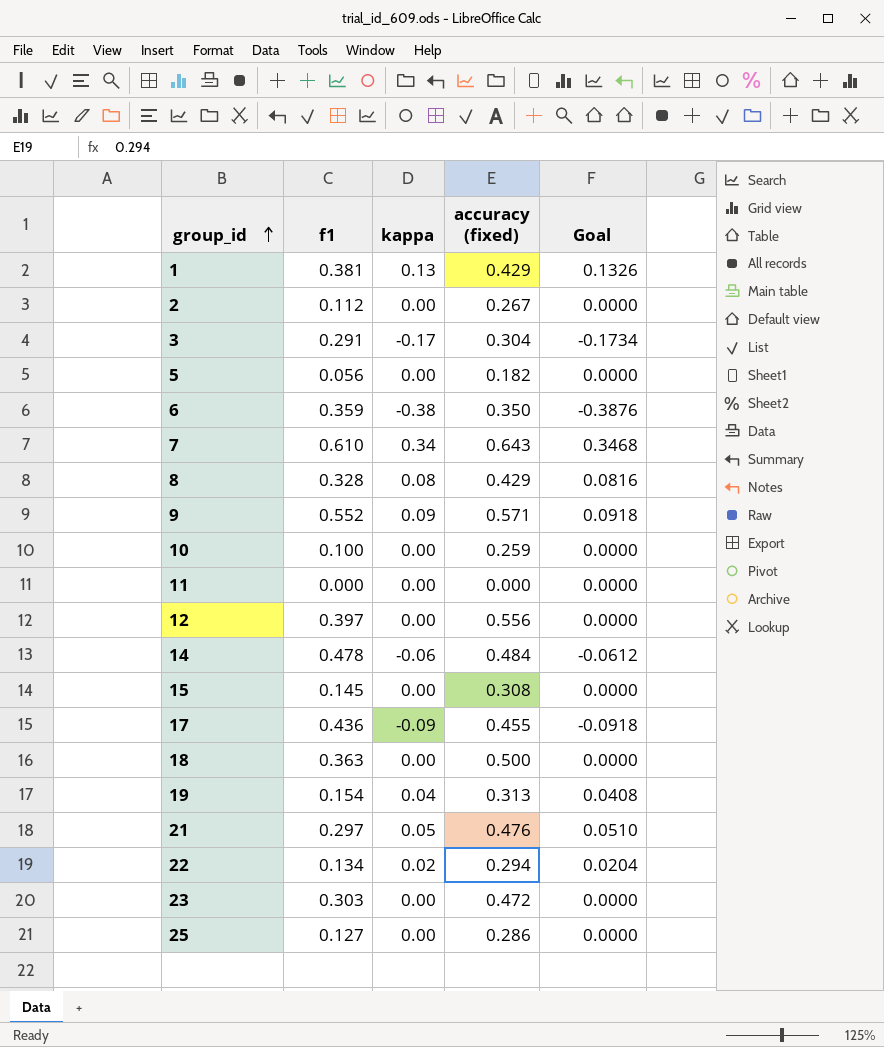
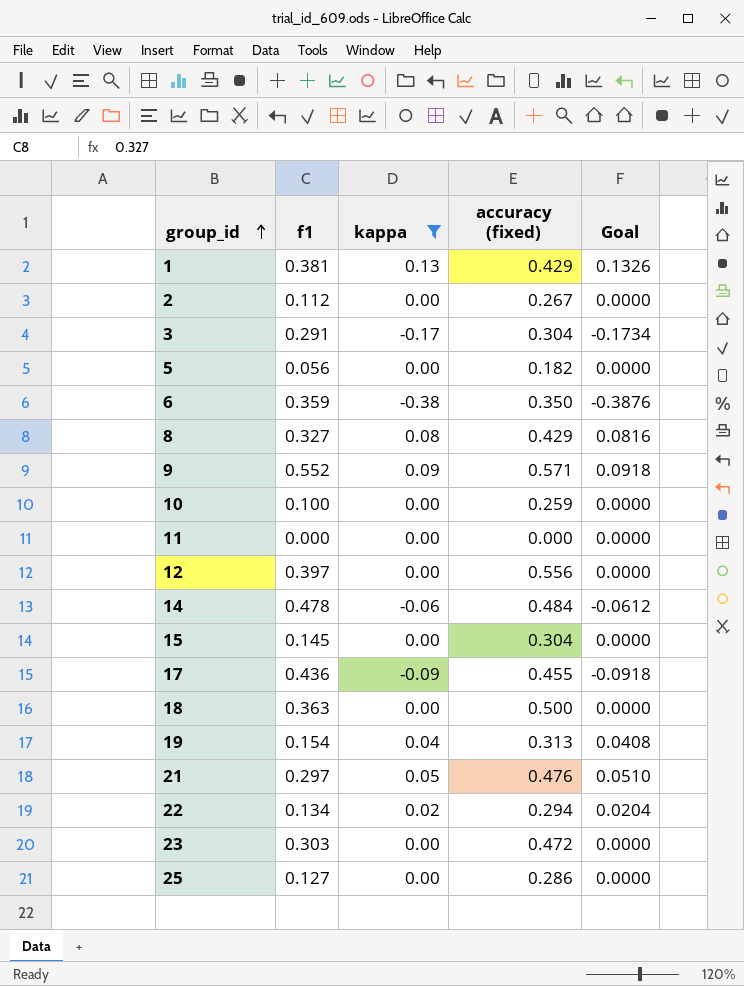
filter: none -> kappa != 0.34
8 | f1: 0.328 -> 0.327
15 | accuracy (fixed): 0.308 -> 0.304

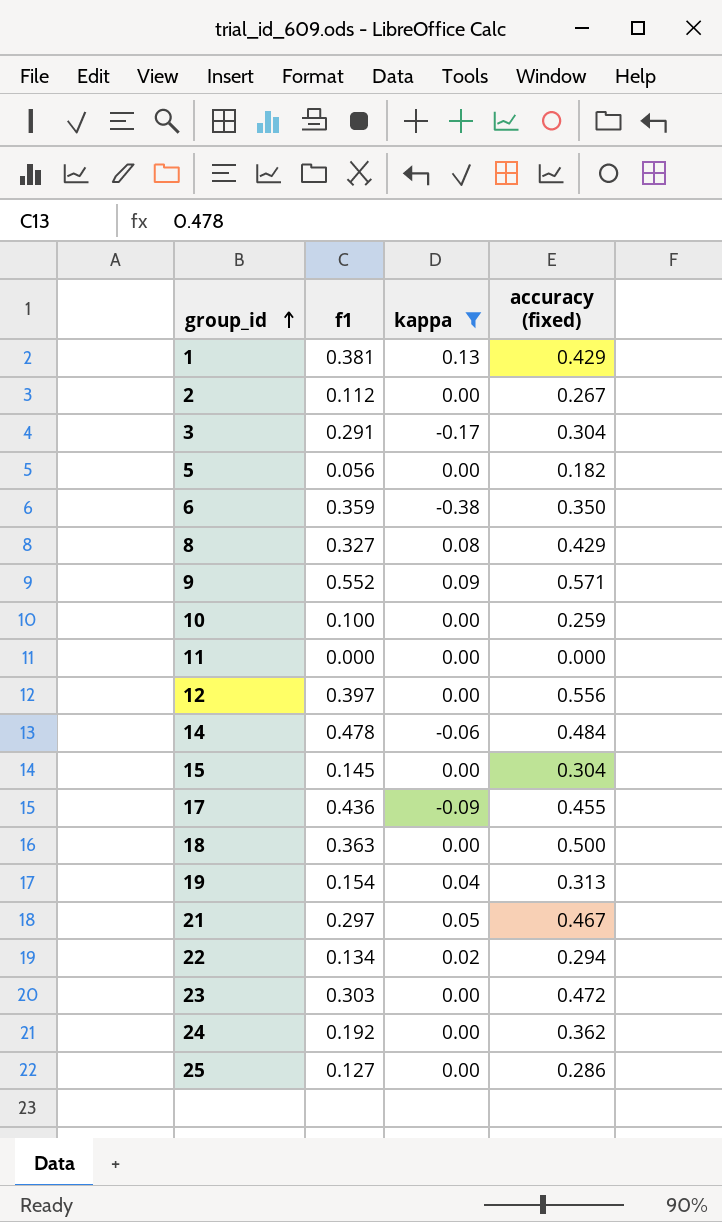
column Goal | formula: [kappa] * 1.02 -> none
21 | accuracy (fixed): 0.476 -> 0.467
row 24: none -> 0.192 | 0.00 | 0.362

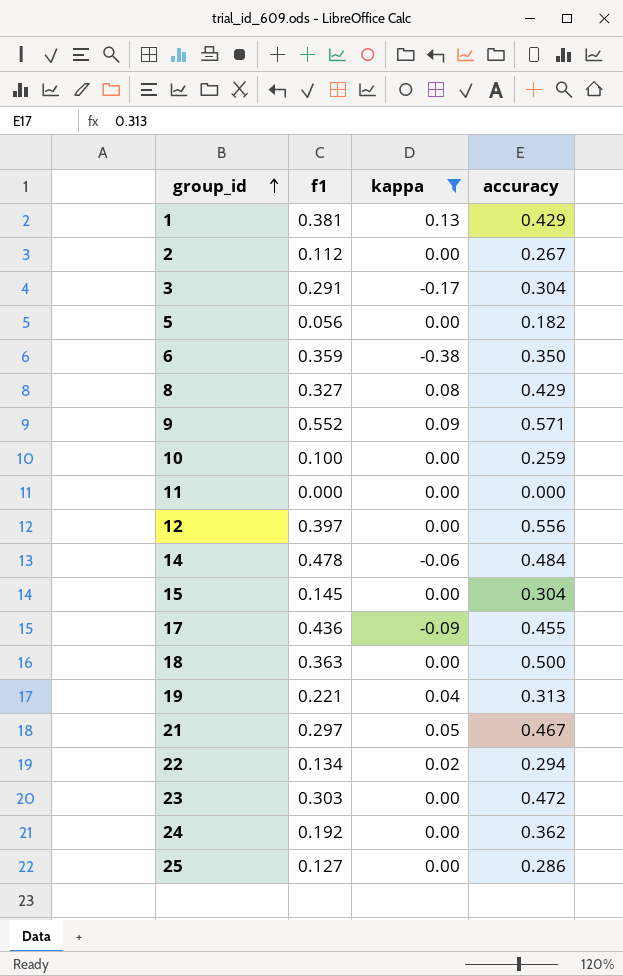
column name: accuracy (fixed) -> accuracy
19 | f1: 0.154 -> 0.221

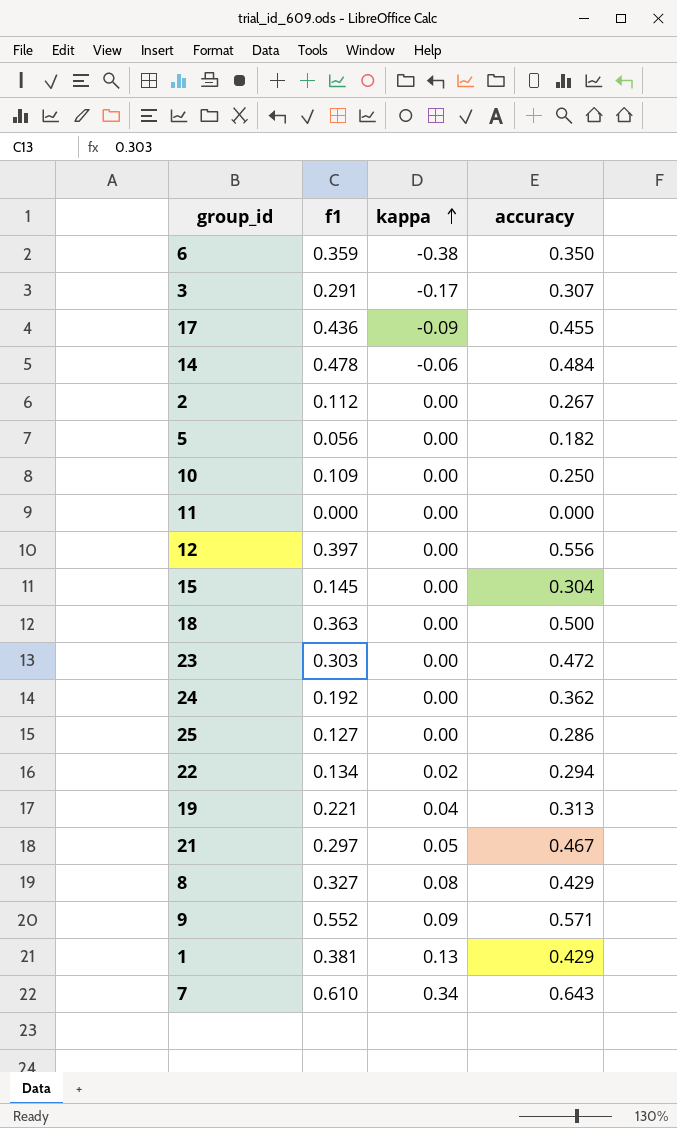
filter: kappa != 0.34 -> none
row order: group_id ascending -> kappa ascending
3 | accuracy: 0.304 -> 0.307
10 | f1: 0.100 -> 0.109
10 | accuracy: 0.259 -> 0.250

